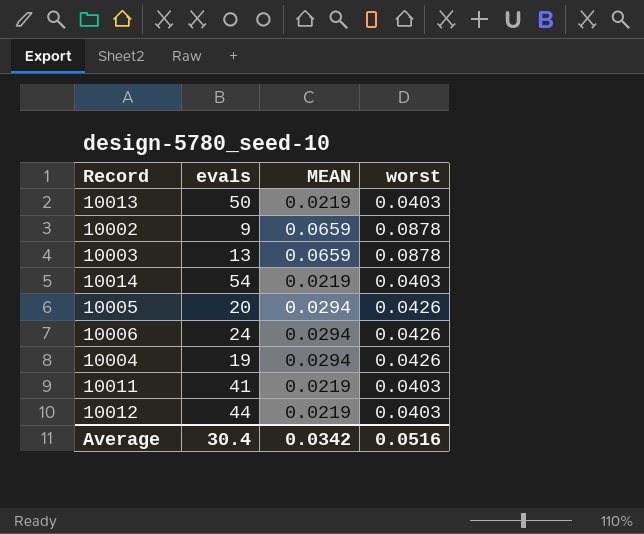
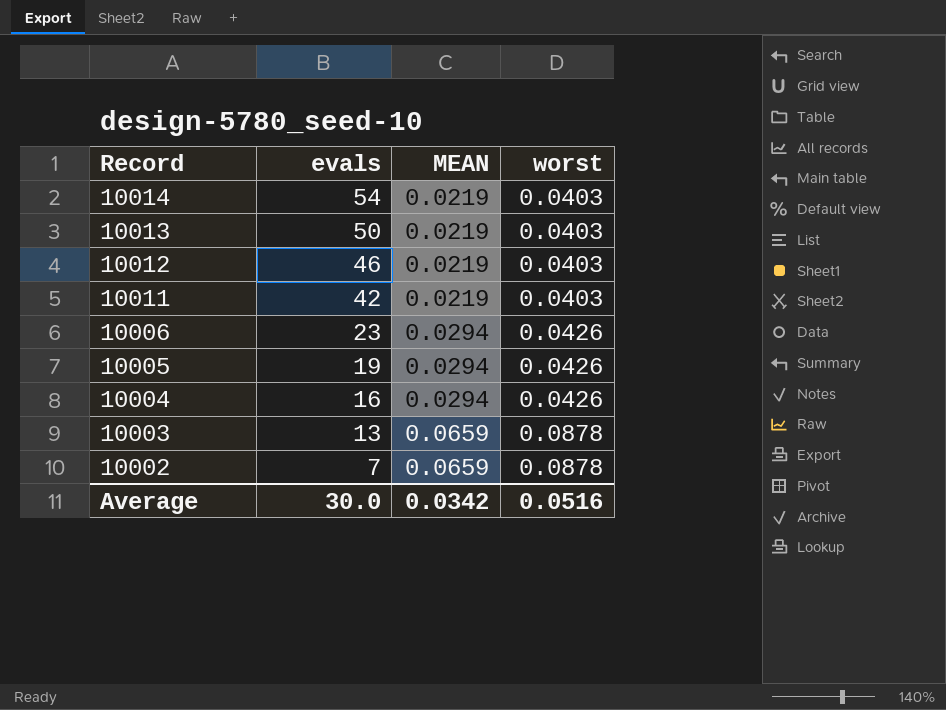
row order: none -> Record descending
10012 | evals: 44 -> 46
10011 | evals: 41 -> 42
10006 | evals: 24 -> 23
10005 | evals: 20 -> 19
10004 | evals: 19 -> 16
10002 | evals: 9 -> 7
Average | evals: 30.4 -> 30.0

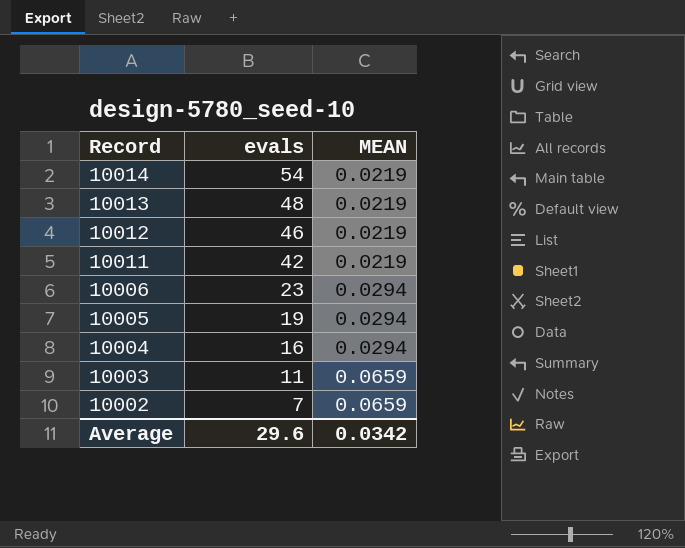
column worst | position: 4 -> none
10013 | evals: 50 -> 48
10003 | evals: 13 -> 11
Average | evals: 30.0 -> 29.6

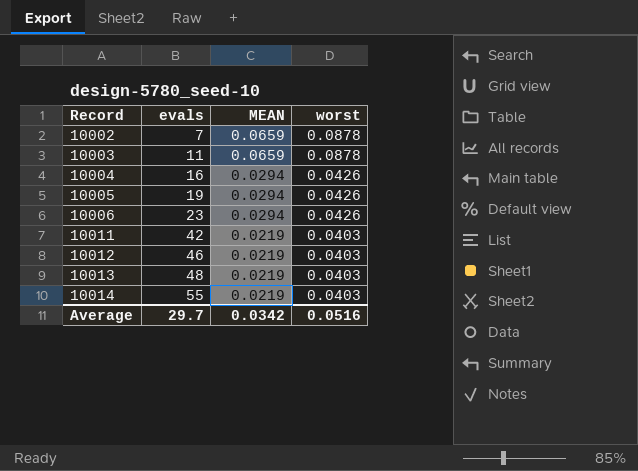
row order: Record descending -> Record ascending
column worst | position: none -> 4
10014 | evals: 54 -> 55
Average | evals: 29.6 -> 29.7

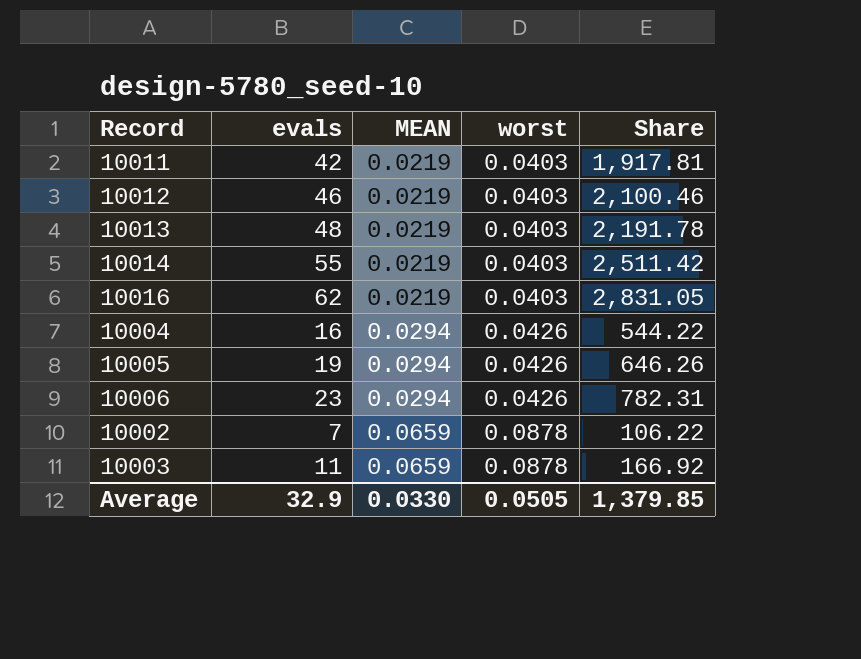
row order: Record ascending -> MEAN ascending
column Share | formula: none -> [evals] / [MEAN]
row 10016: none -> 62 | 0.0219 | 0.0403 | 2,831.05
Average | evals: 29.7 -> 32.9
Average | MEAN: 0.0342 -> 0.0330
Average | worst: 0.0516 -> 0.0505

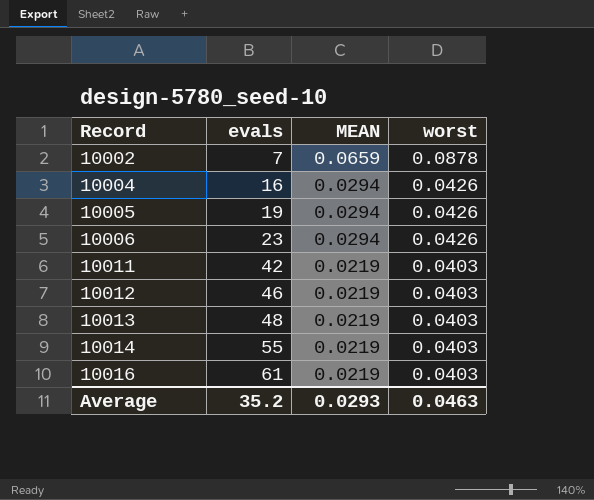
row order: MEAN ascending -> Record ascending
column Share | formula: [evals] / [MEAN] -> none
row 10003: 11 | 0.0659 | 0.0878 | 166.92 -> none
10016 | evals: 62 -> 61
Average | evals: 32.9 -> 35.2
Average | MEAN: 0.0330 -> 0.0293
Average | worst: 0.0505 -> 0.0463

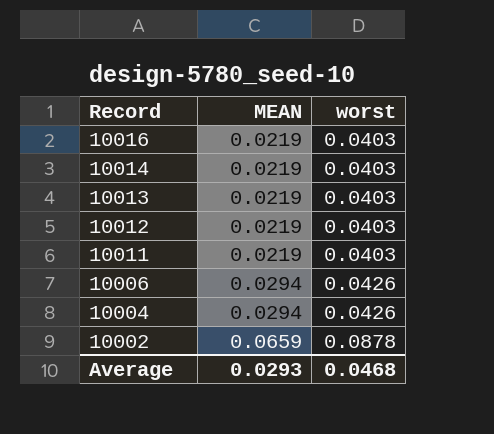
row order: Record ascending -> Record descending
column evals | position: 2 -> none
row 10005: 19 | 0.0294 | 0.0426 -> none
Average | worst: 0.0463 -> 0.0468

